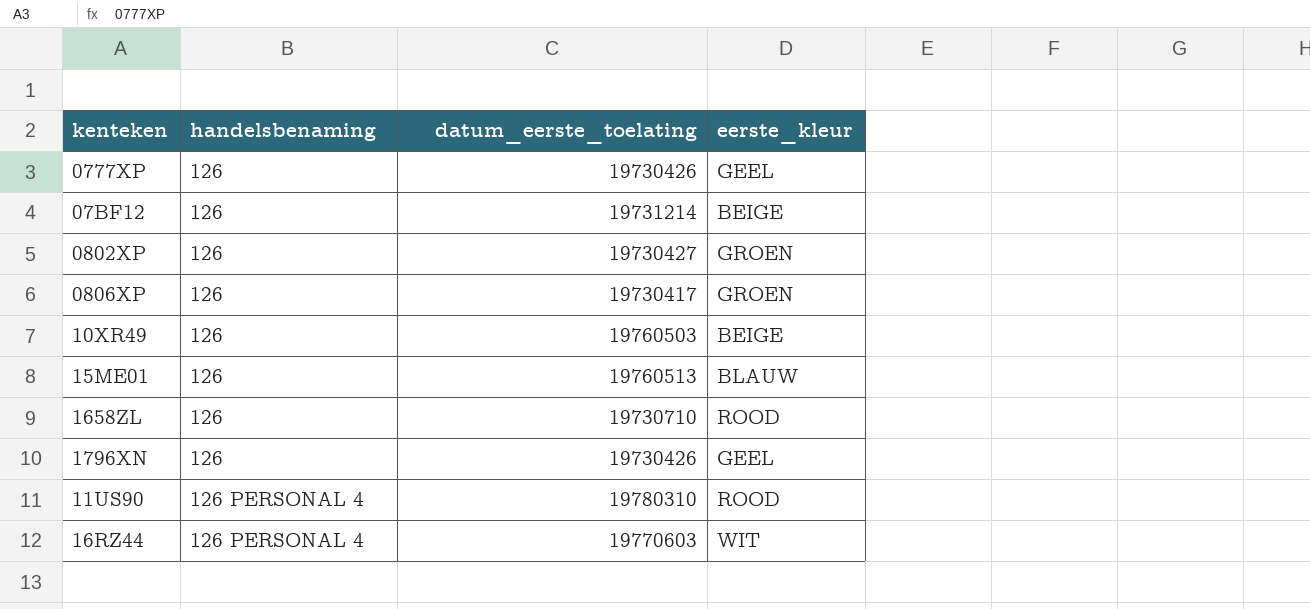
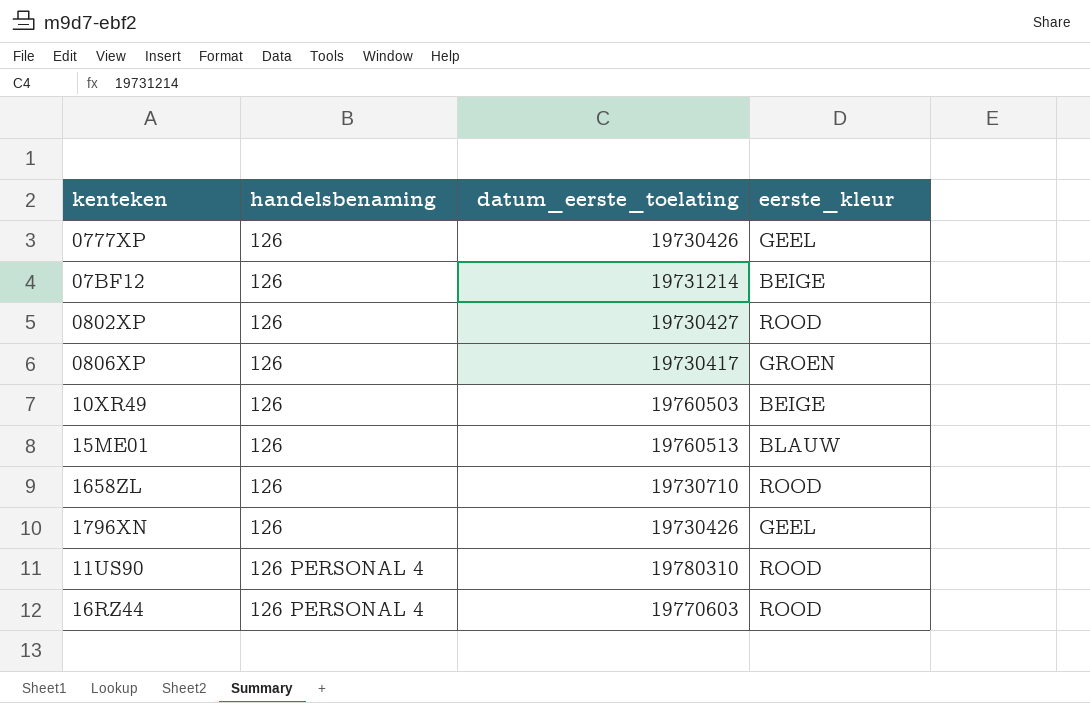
0802XP | eerste_kleur: GROEN -> ROOD
16RZ44 | eerste_kleur: WIT -> ROOD

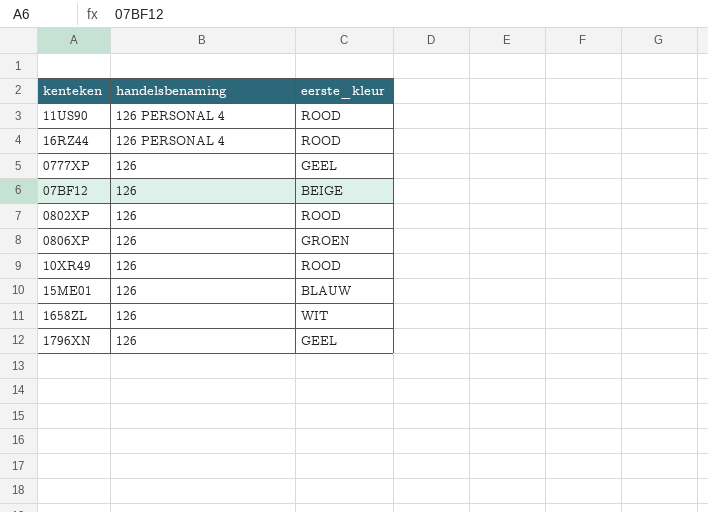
row order: handelsbenaming ascending -> handelsbenaming descending
column datum_eerste_toelating | position: 3 -> none
10XR49 | eerste_kleur: BEIGE -> ROOD
1658ZL | eerste_kleur: ROOD -> WIT

